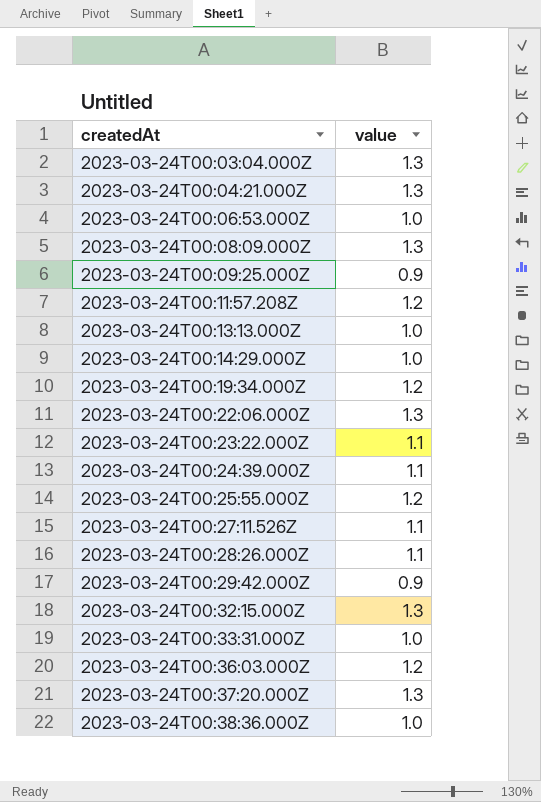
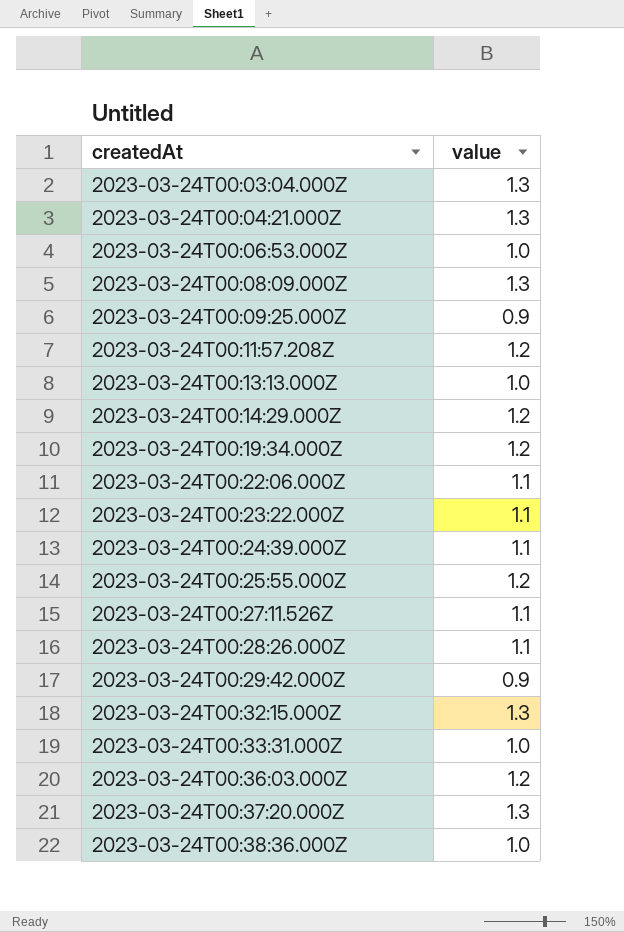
2023-03-24T00:14:29.000Z | value: 1.0 -> 1.2
2023-03-24T00:22:06.000Z | value: 1.3 -> 1.1

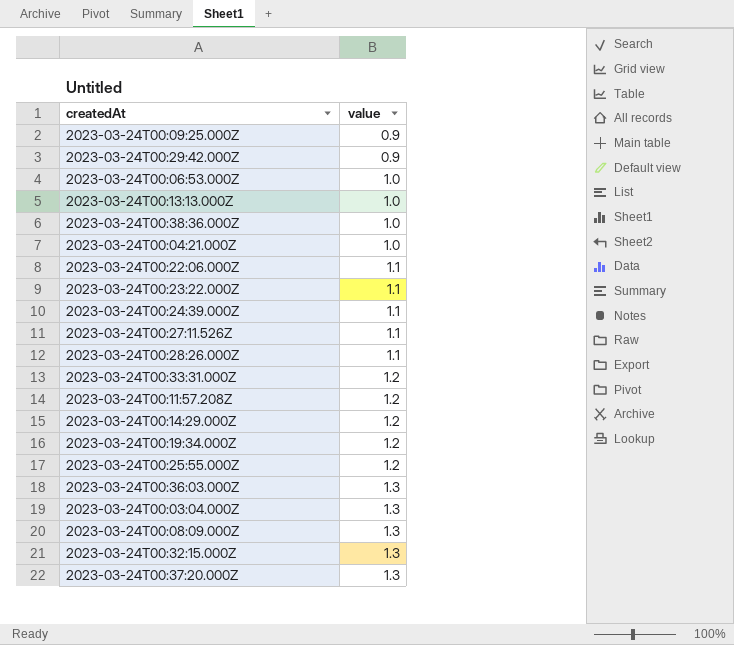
row order: createdAt ascending -> value ascending
2023-03-24T00:04:21.000Z | value: 1.3 -> 1.0
2023-03-24T00:33:31.000Z | value: 1.0 -> 1.2
2023-03-24T00:36:03.000Z | value: 1.2 -> 1.3

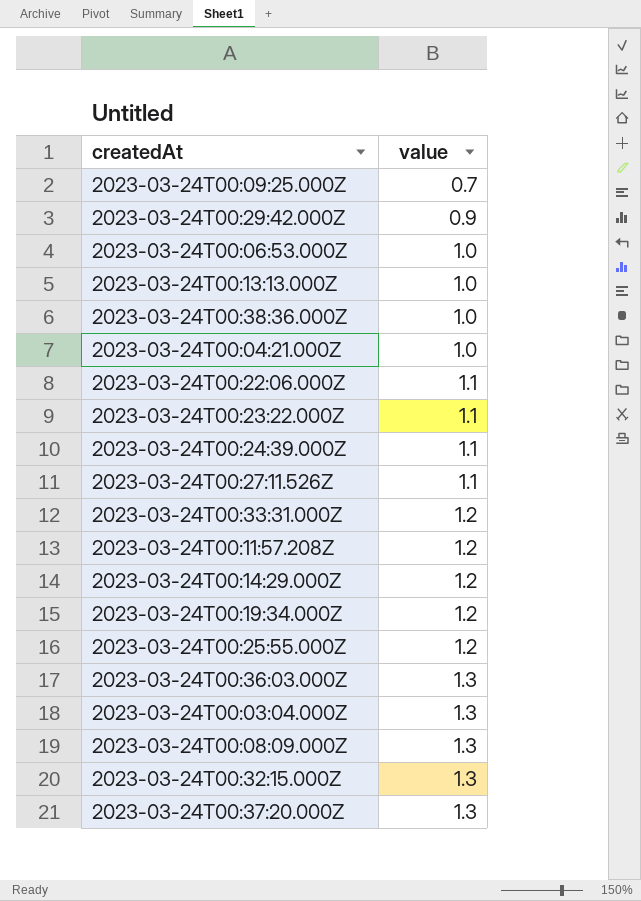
row 2023-03-24T00:28:26.000Z: 1.1 -> none
2023-03-24T00:09:25.000Z | value: 0.9 -> 0.7

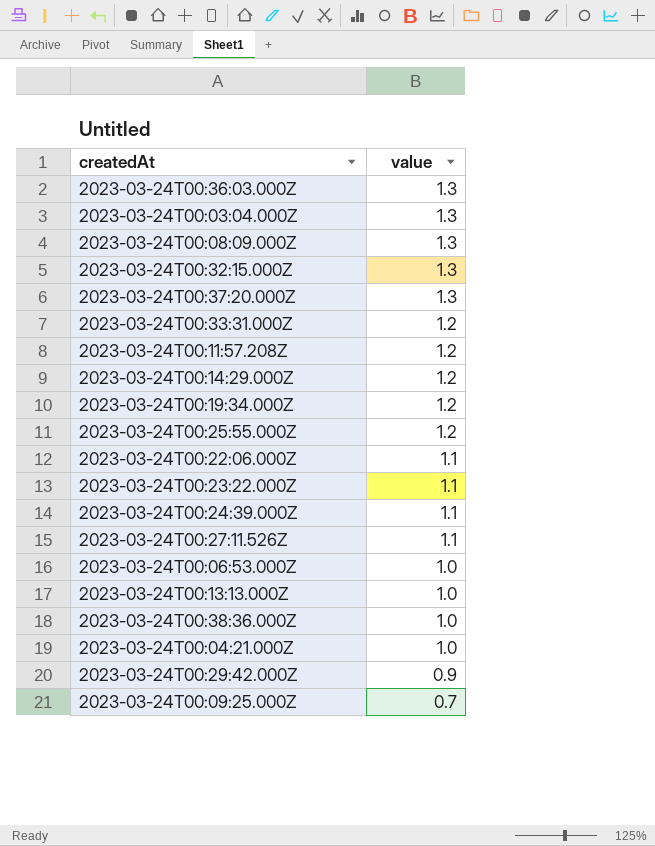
row order: value ascending -> value descending

